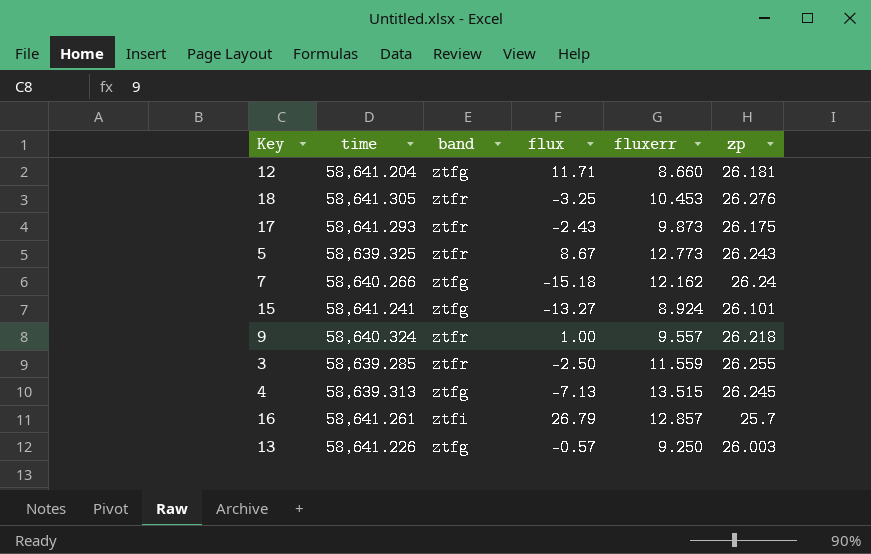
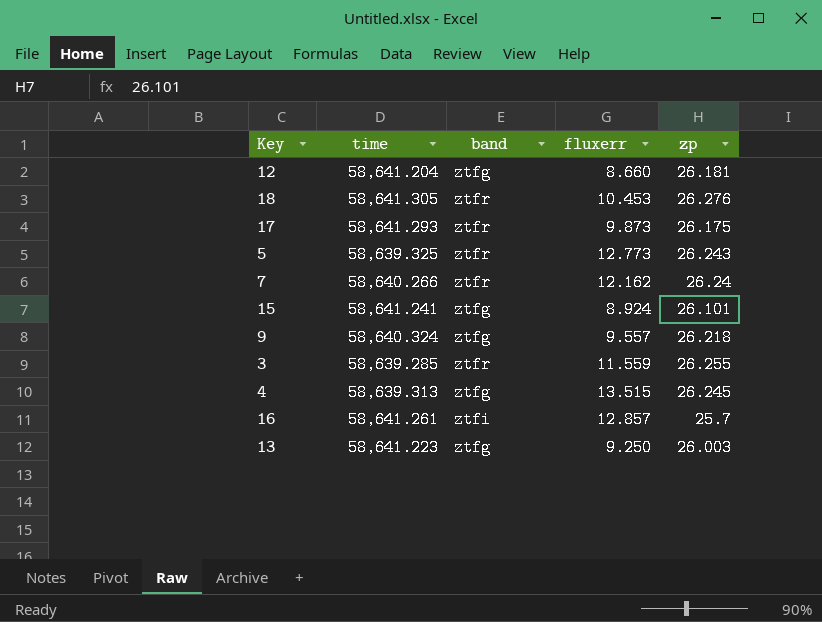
column flux | position: 4 -> none
7 | band: ztfg -> ztfr
9 | band: ztfr -> ztfg
13 | time: 58,641.226 -> 58,641.223

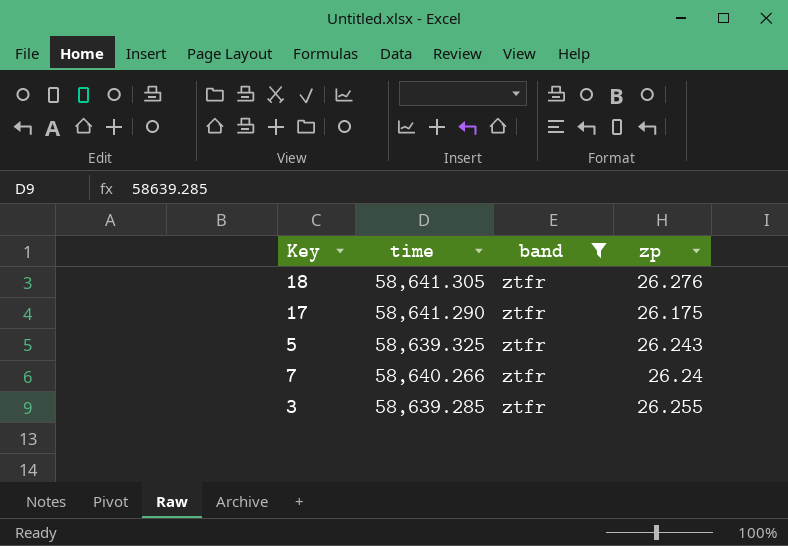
filter: none -> band = ztfr
column fluxerr | position: 4 -> none
17 | time: 58,641.293 -> 58,641.290

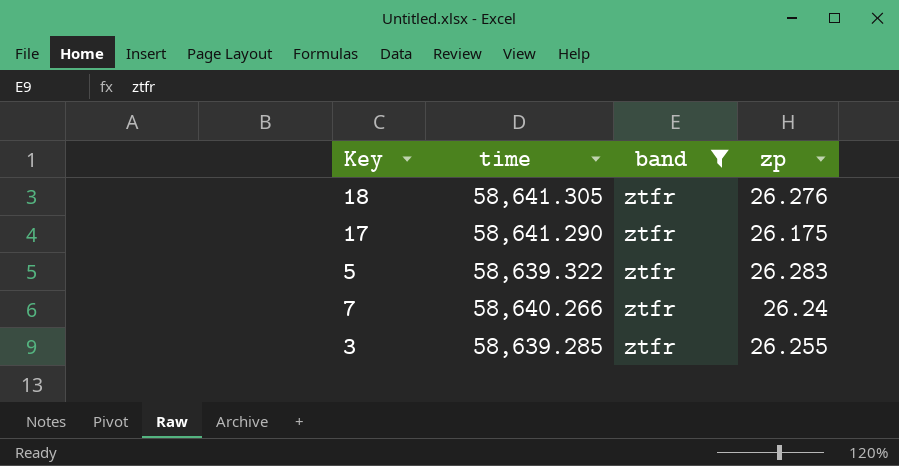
5 | time: 58,639.325 -> 58,639.322
5 | zp: 26.243 -> 26.283

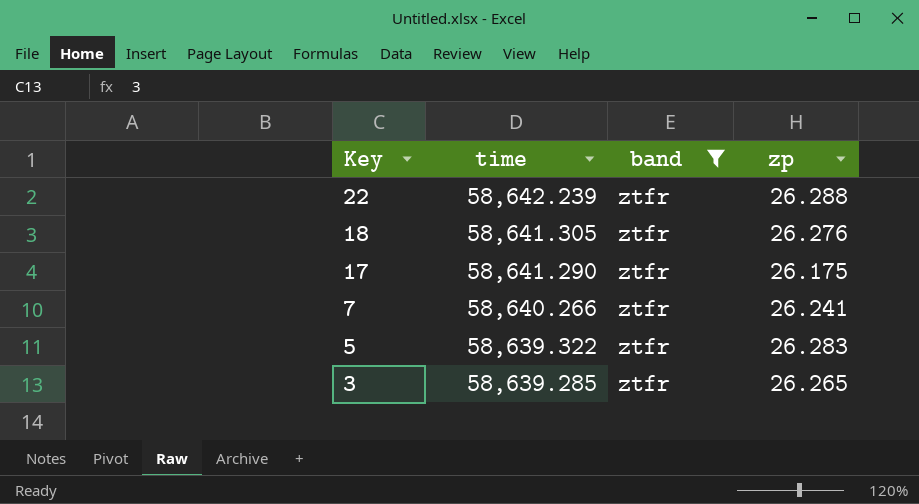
row order: none -> Key descending
row 22: none -> 58,642.239 | ztfr | 26.288
7 | zp: 26.24 -> 26.241
3 | zp: 26.255 -> 26.265

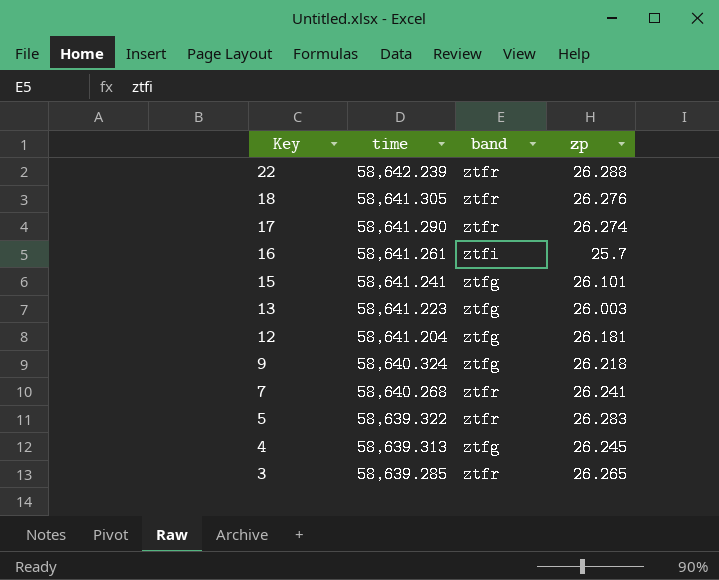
filter: band = ztfr -> none
17 | zp: 26.175 -> 26.274
7 | time: 58,640.266 -> 58,640.268

